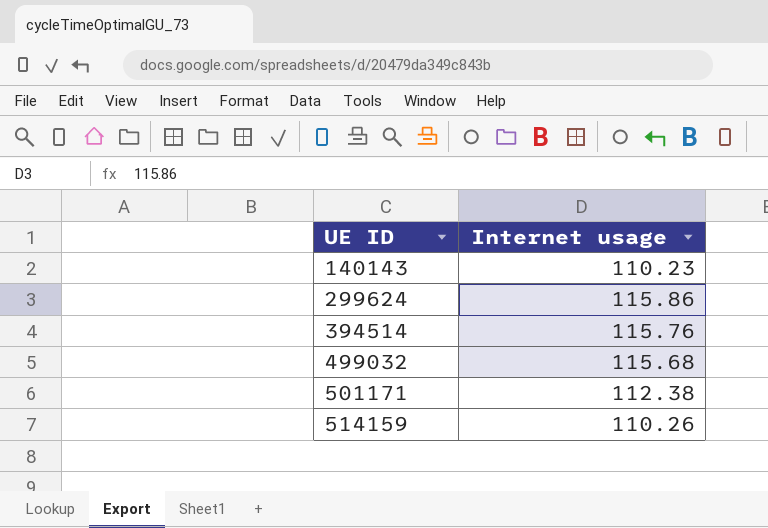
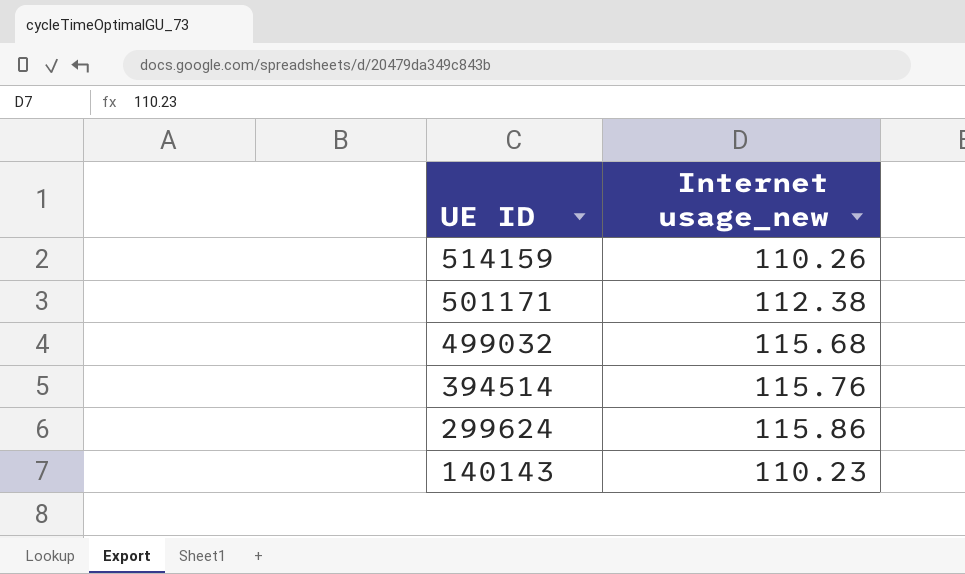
row order: UE ID ascending -> UE ID descending
column name: Internet usage -> Internet usage_new

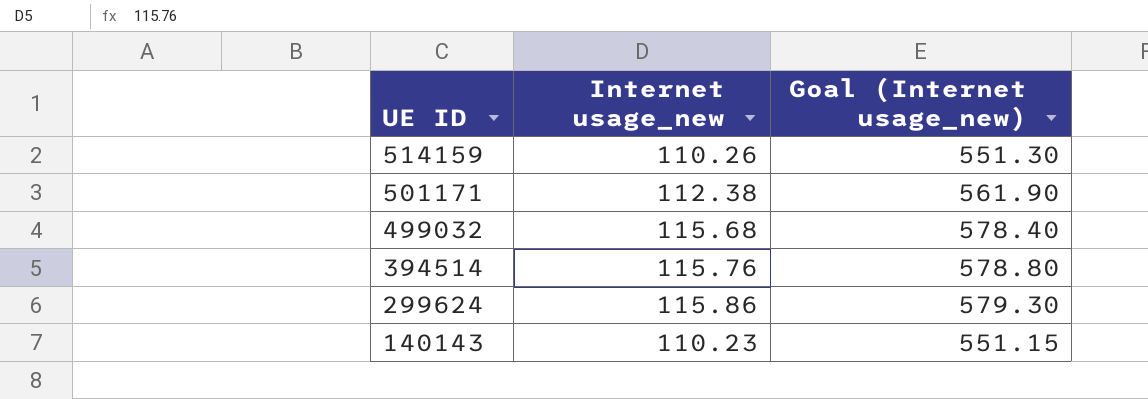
column Goal (Internet usage_new) | formula: none -> [Internet usage_new] * 5

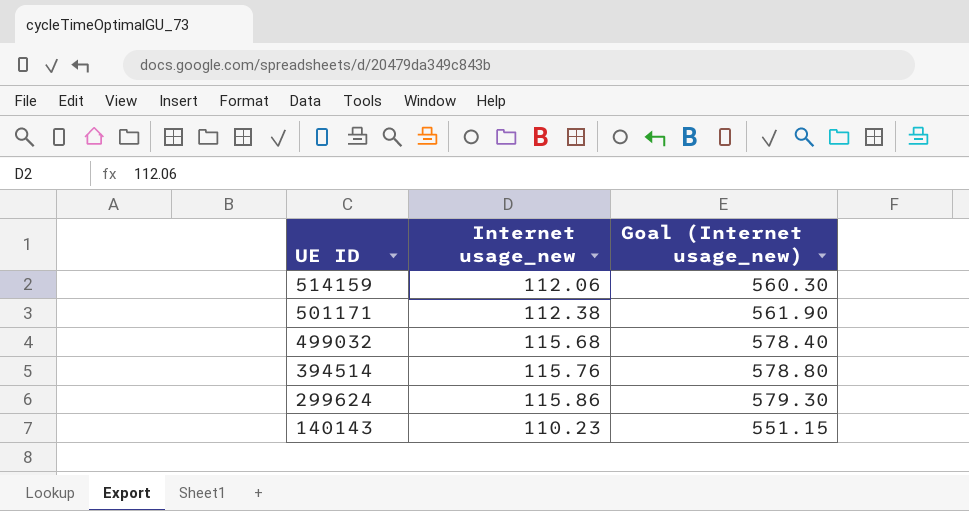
514159 | Internet usage_new: 110.26 -> 112.06
514159 | Goal (Internet usage_new): 551.30 -> 560.30

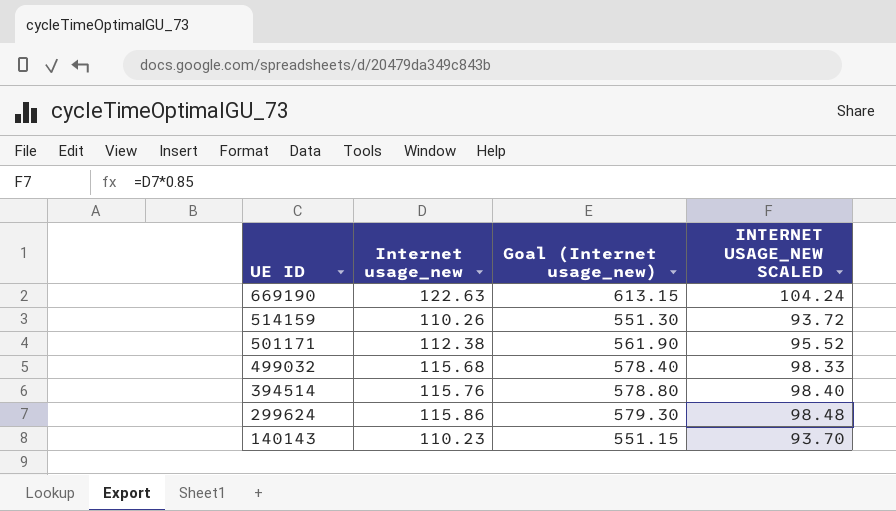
column INTERNET USAGE_NEW SCALED | formula: none -> [Internet usage_new] * 0.85
row 669190: none -> 122.63 | 613.15 | 104.24
514159 | Internet usage_new: 112.06 -> 110.26
514159 | Goal (Internet usage_new): 560.30 -> 551.30

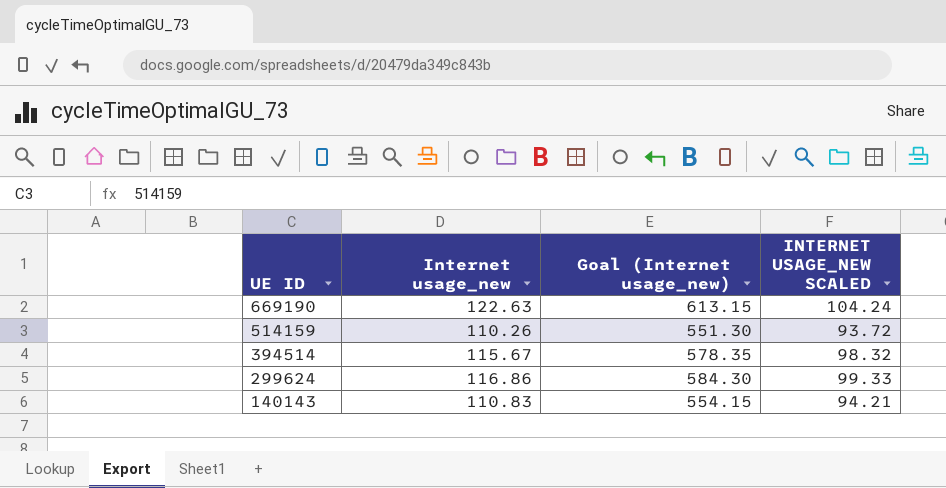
row 501171: 112.38 | 561.90 | 95.52 -> none
row 499032: 115.68 | 578.40 | 98.33 -> none
394514 | Internet usage_new: 115.76 -> 115.67
394514 | Goal (Internet usage_new): 578.80 -> 578.35
394514 | INTERNET USAGE_NEW SCALED: 98.40 -> 98.32
299624 | Internet usage_new: 115.86 -> 116.86
299624 | Goal (Internet usage_new): 579.30 -> 584.30
299624 | INTERNET USAGE_NEW SCALED: 98.48 -> 99.33
140143 | Internet usage_new: 110.23 -> 110.83
140143 | Goal (Internet usage_new): 551.15 -> 554.15
140143 | INTERNET USAGE_NEW SCALED: 93.70 -> 94.21

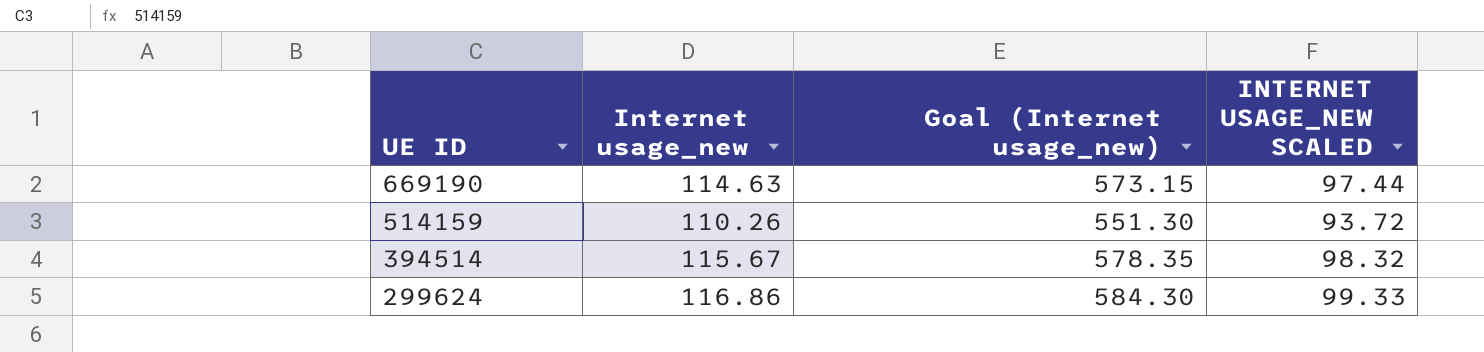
row 140143: 110.83 | 554.15 | 94.21 -> none
669190 | Internet usage_new: 122.63 -> 114.63
669190 | Goal (Internet usage_new): 613.15 -> 573.15
669190 | INTERNET USAGE_NEW SCALED: 104.24 -> 97.44

